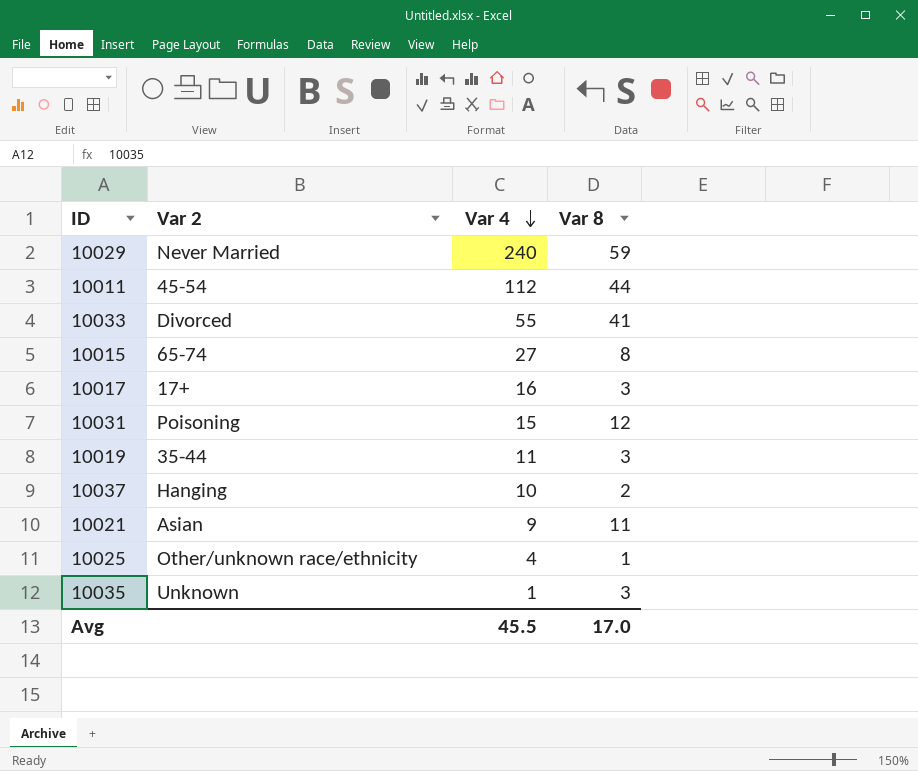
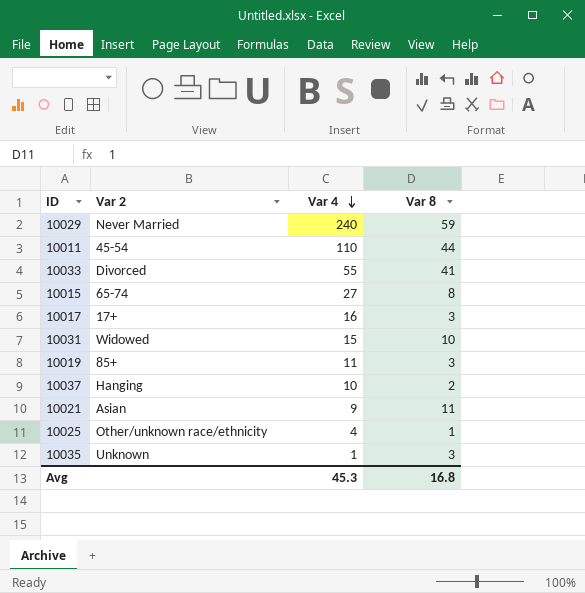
10011 | Var 4: 112 -> 110
10031 | Var 2: Poisoning -> Widowed
10031 | Var 8: 12 -> 10
10019 | Var 2: 35-44 -> 85+
Avg | Var 4: 45.5 -> 45.3
Avg | Var 8: 17.0 -> 16.8

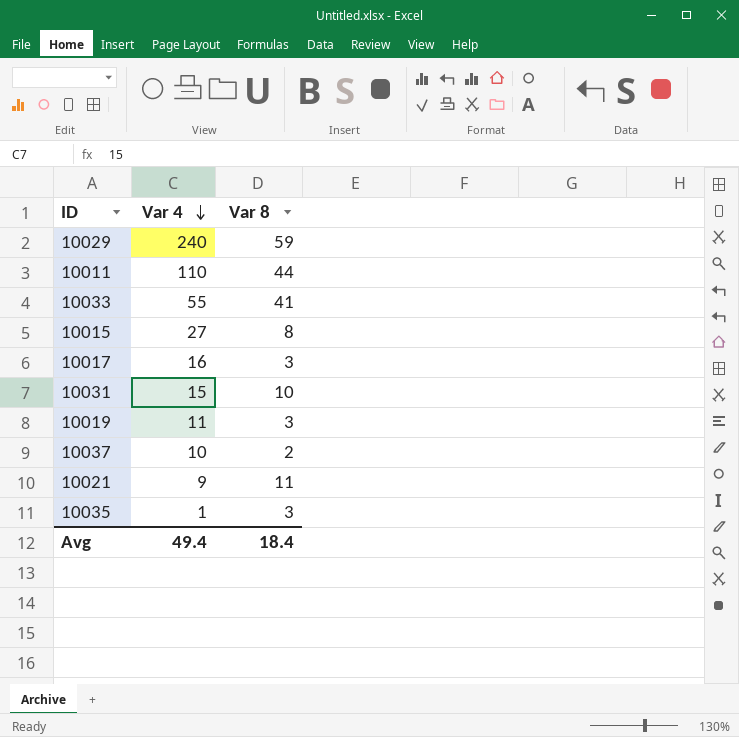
column Var 2 | position: 2 -> none
row 10025: Other/unknown race/ethnicity | 4 | 1 -> none
Avg | Var 4: 45.3 -> 49.4
Avg | Var 8: 16.8 -> 18.4

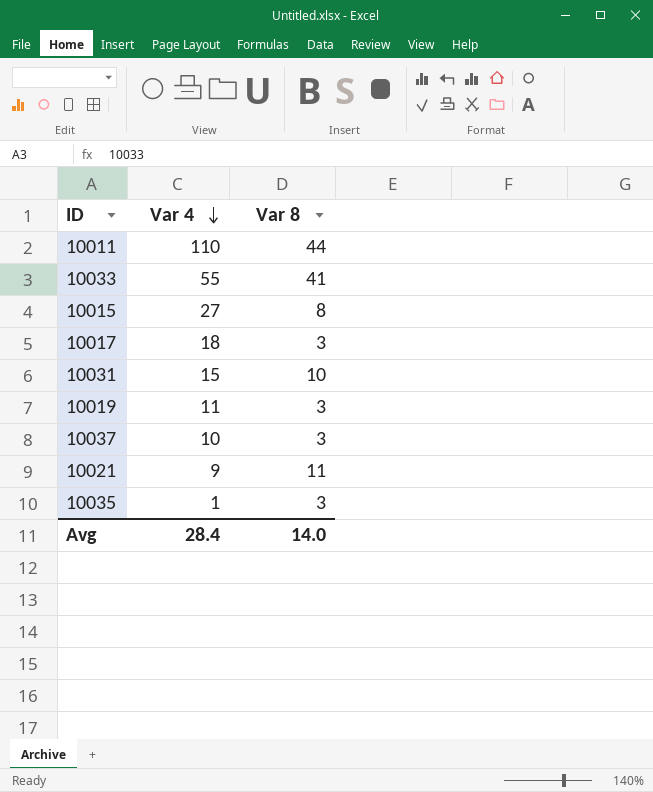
row 10029: 240 | 59 -> none
10017 | Var 4: 16 -> 18
10037 | Var 8: 2 -> 3
Avg | Var 4: 49.4 -> 28.4
Avg | Var 8: 18.4 -> 14.0

